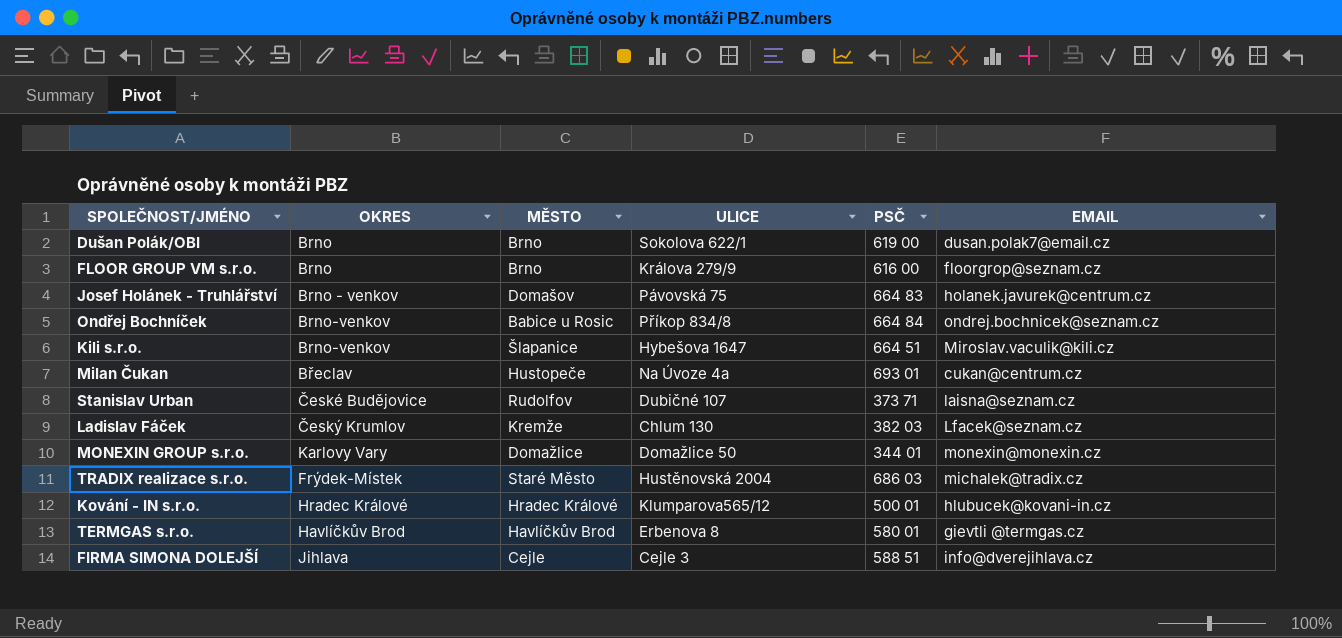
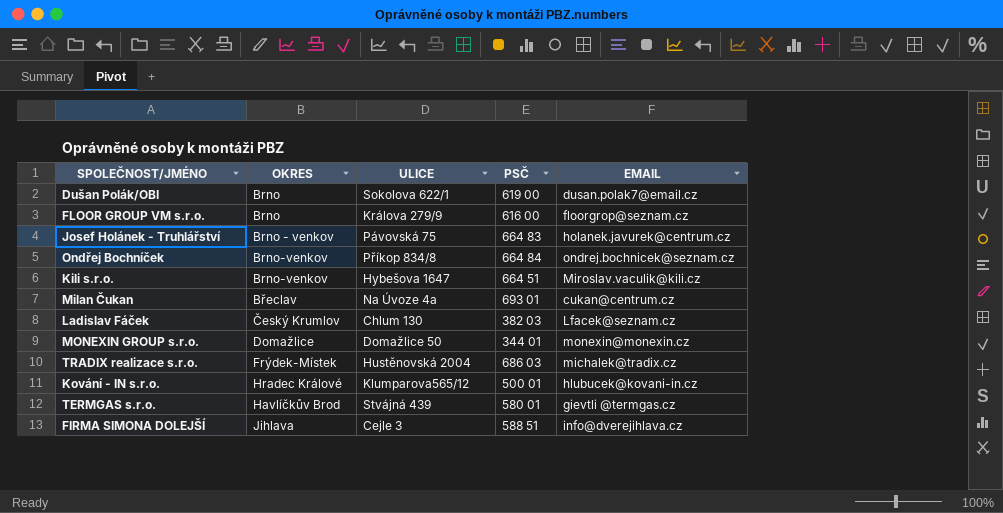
column MĚSTO | position: 3 -> none
row Stanislav Urban: České Budějovice | Rudolfov | Dubičné 107 | 373 71 | laisna@seznam.cz -> none
MONEXIN GROUP s.r.o. | OKRES: Karlovy Vary -> Domažlice
TERMGAS s.r.o. | ULICE: Erbenova 8 -> Stvájná 439

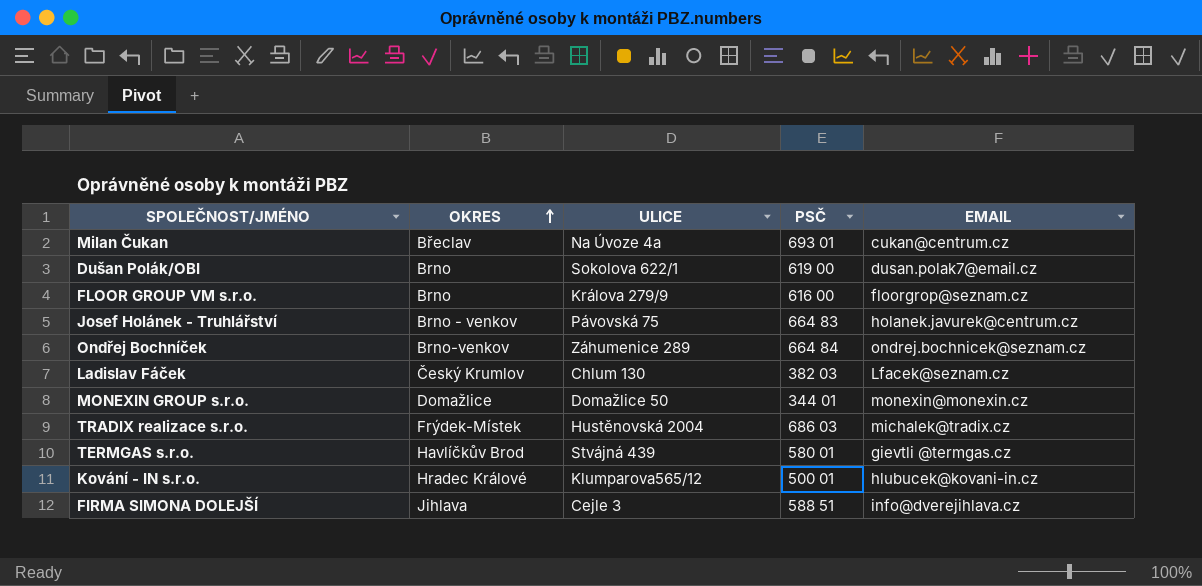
row order: none -> OKRES ascending
row Kili s.r.o.: Brno-venkov | Hybešova 1647 | 664 51 | Miroslav.vaculik@kili.cz -> none
Ondřej Bochníček | ULICE: Příkop 834/8 -> Záhumenice 289

